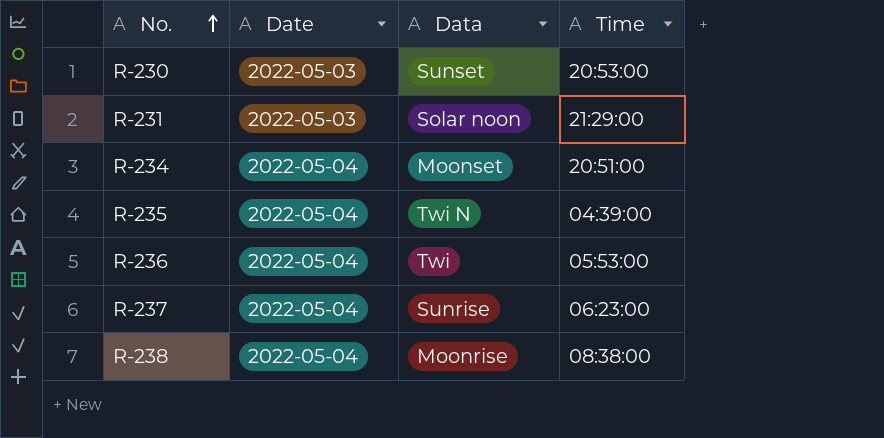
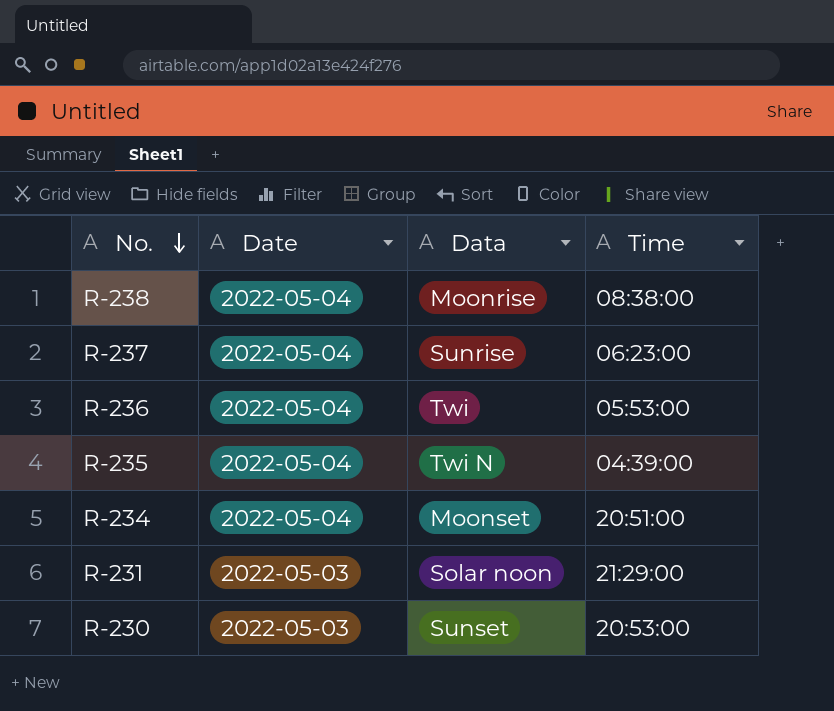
row order: No. ascending -> No. descending

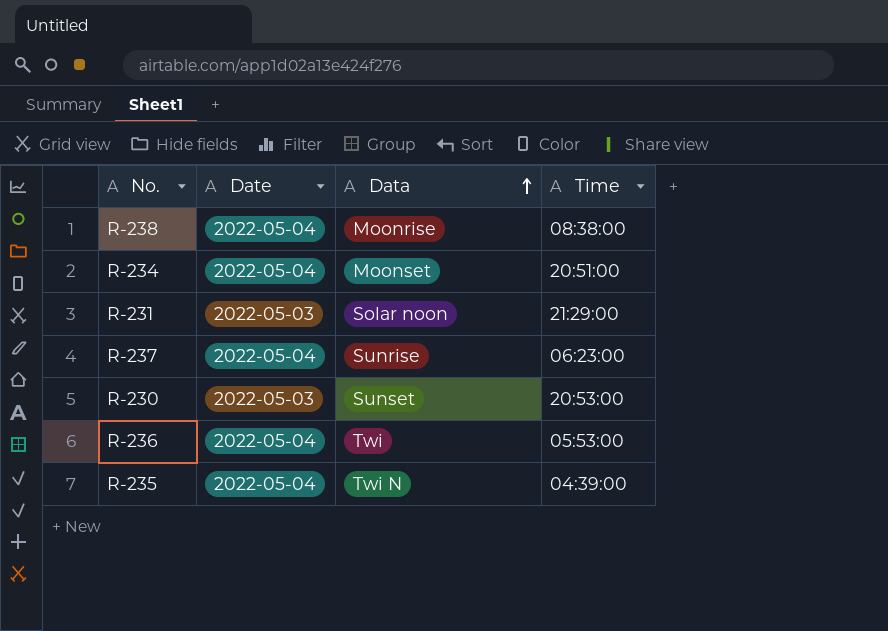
row order: No. descending -> Data ascending

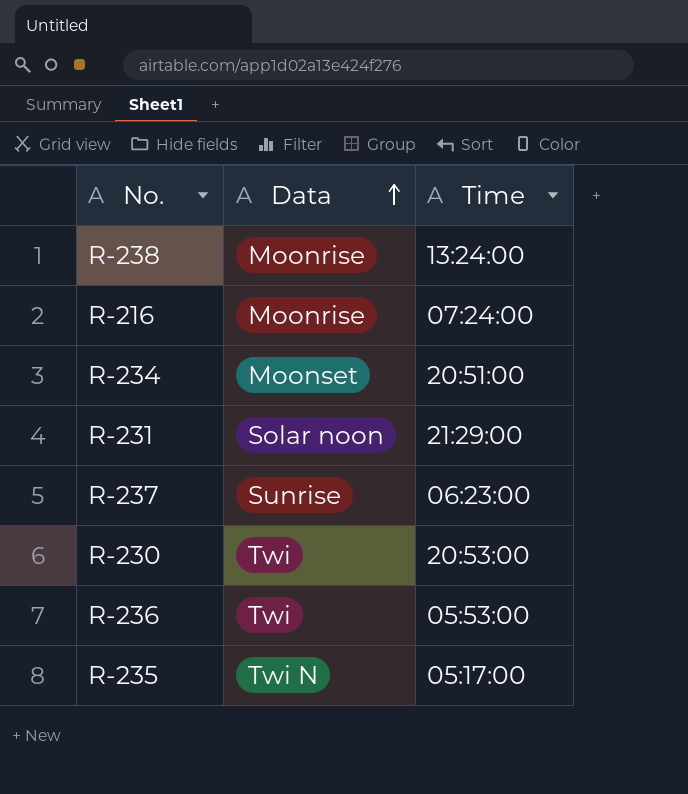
column Date | position: 2 -> none
R-238 | Time: 08:38:00 -> 13:24:00
row R-216: none -> Moonrise | 07:24:00
R-230 | Data: Sunset -> Twi
R-235 | Time: 04:39:00 -> 05:17:00

